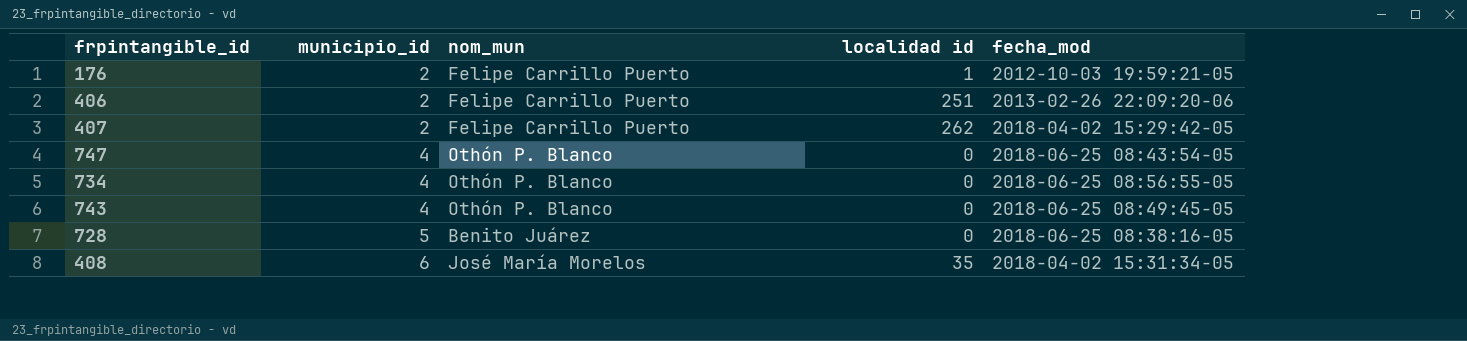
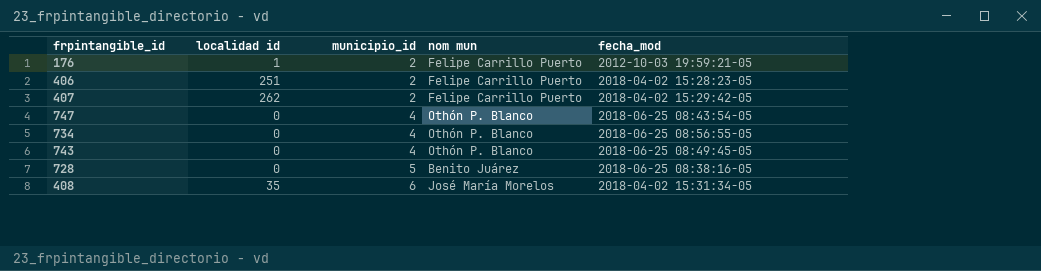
column localidad id | position: 4 -> 2
column name: nom_mun -> nom mun
406 | fecha_mod: 2013-02-26 22:09:20-06 -> 2018-04-02 15:28:23-05

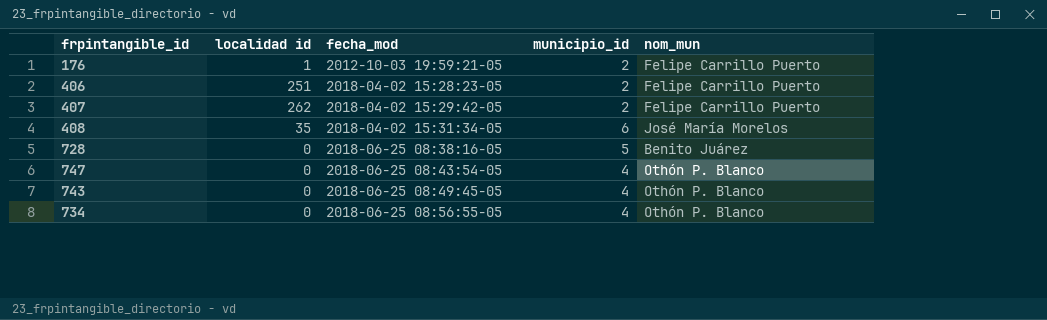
row order: municipio_id ascending -> fecha_mod ascending
column fecha_mod | position: 5 -> 3
column name: nom mun -> nom_mun

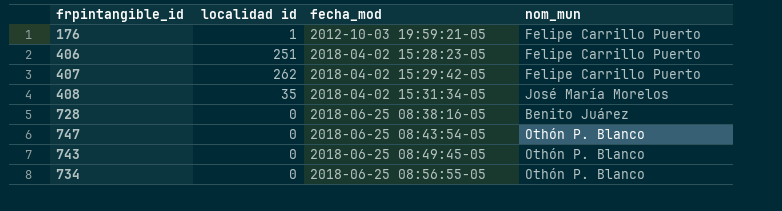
column municipio_id | position: 4 -> none

